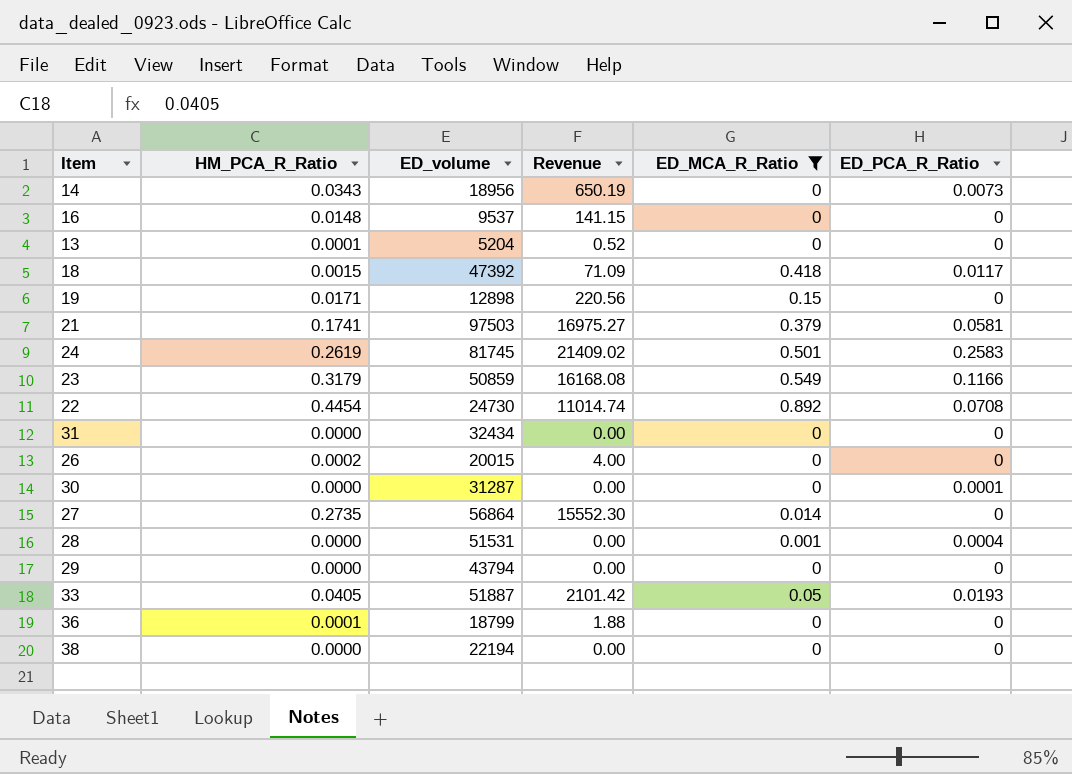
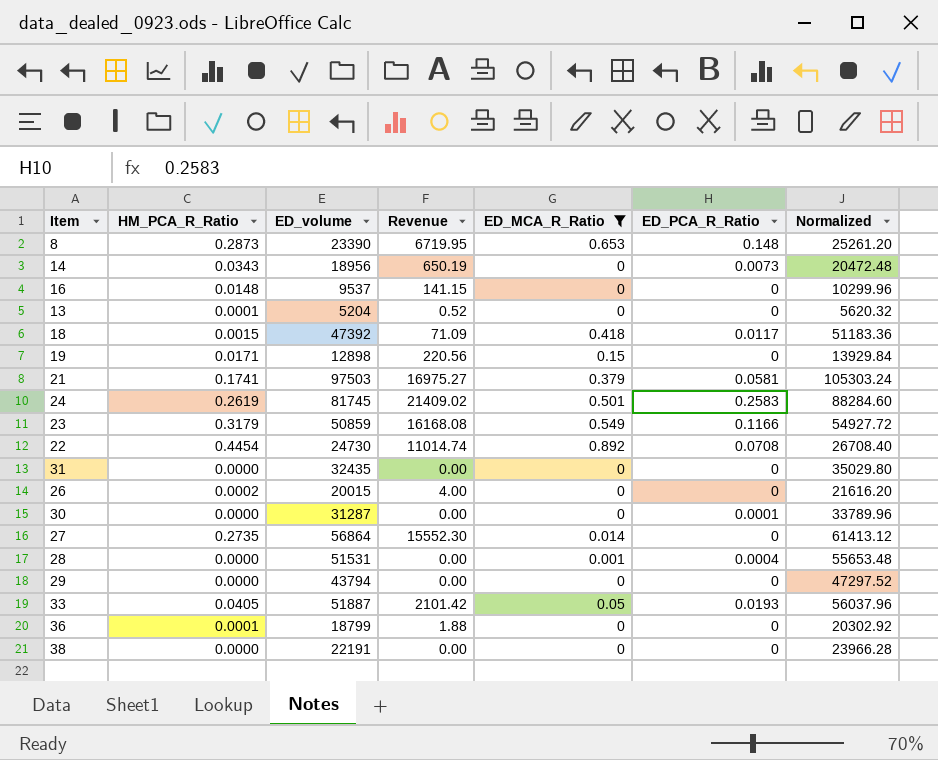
column Normalized | formula: none -> [ED_volume] * 1.08
row 8: none -> 0.2873 | 23390 | 6719.95 | 0.653 | 0.148 | 25261.20
31 | ED_volume: 32434 -> 32435
38 | ED_volume: 22194 -> 22191

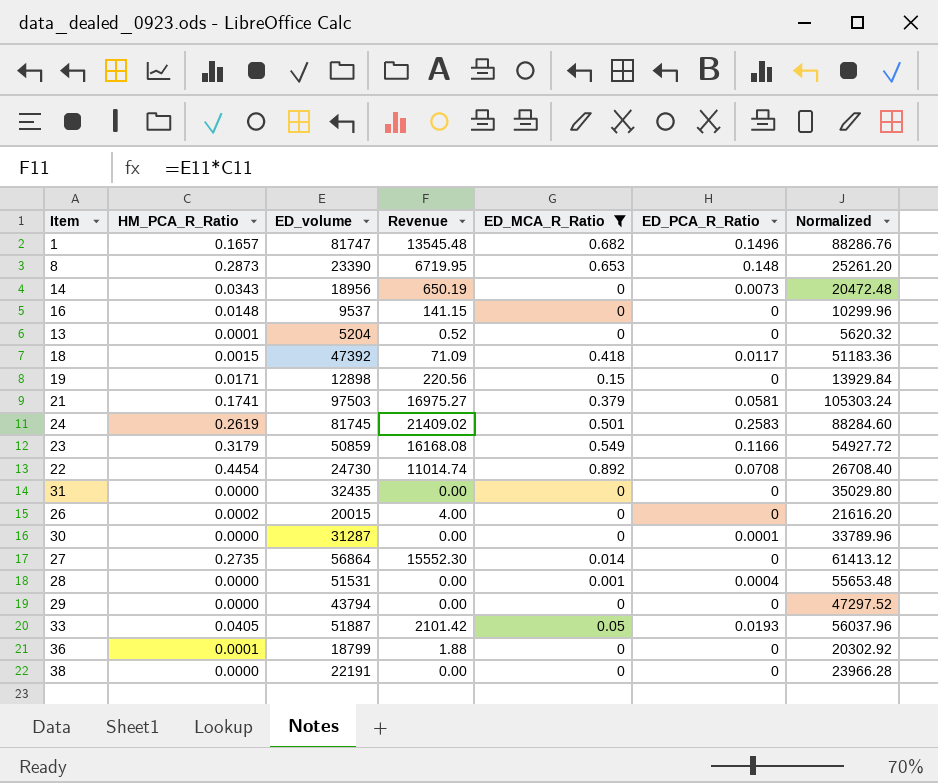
row 1: none -> 0.1657 | 81747 | 13545.48 | 0.682 | 0.1496 | 88286.76

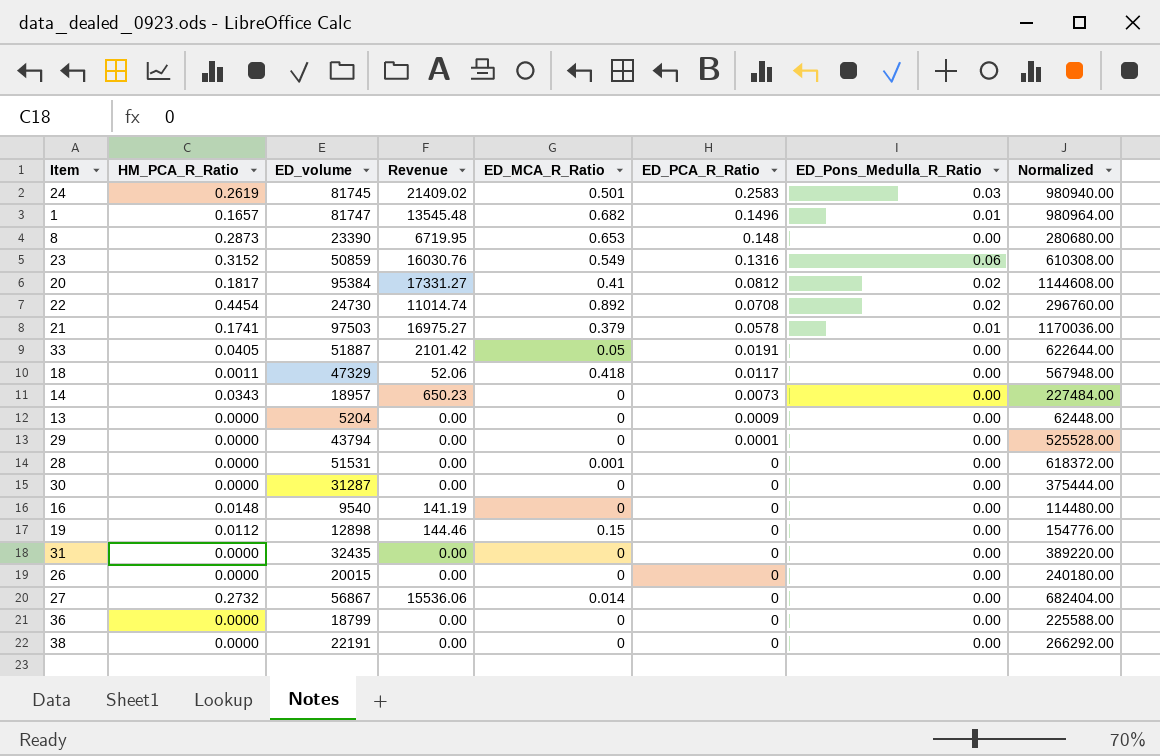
filter: ED_MCA_R_Ratio != 0.41 -> none
row order: none -> ED_PCA_R_Ratio descending
column ED_Pons_Medulla_R_Ratio | position: none -> 7
column Normalized | formula: [ED_volume] * 1.08 -> [ED_volume] * 12
23 | HM_PCA_R_Ratio: 0.3179 -> 0.3152
23 | Revenue: 16168.08 -> 16030.76
23 | ED_PCA_R_Ratio: 0.1166 -> 0.1316
21 | ED_PCA_R_Ratio: 0.0581 -> 0.0578
33 | ED_PCA_R_Ratio: 0.0193 -> 0.0191
18 | HM_PCA_R_Ratio: 0.0015 -> 0.0011
18 | ED_volume: 47392 -> 47329
18 | Revenue: 71.09 -> 52.06
14 | ED_volume: 18956 -> 18957
14 | Revenue: 650.19 -> 650.23
13 | HM_PCA_R_Ratio: 0.0001 -> 0.0000
13 | Revenue: 0.52 -> 0.00
13 | ED_PCA_R_Ratio: 0 -> 0.0009
29 | ED_PCA_R_Ratio: 0 -> 0.0001
28 | ED_PCA_R_Ratio: 0.0004 -> 0
30 | ED_PCA_R_Ratio: 0.0001 -> 0
16 | ED_volume: 9537 -> 9540
16 | Revenue: 141.15 -> 141.19
19 | HM_PCA_R_Ratio: 0.0171 -> 0.0112
19 | Revenue: 220.56 -> 144.46
26 | HM_PCA_R_Ratio: 0.0002 -> 0.0000
26 | Revenue: 4.00 -> 0.00
27 | HM_PCA_R_Ratio: 0.2735 -> 0.2732
27 | ED_volume: 56864 -> 56867
27 | Revenue: 15552.30 -> 15536.06
36 | HM_PCA_R_Ratio: 0.0001 -> 0.0000
36 | Revenue: 1.88 -> 0.00

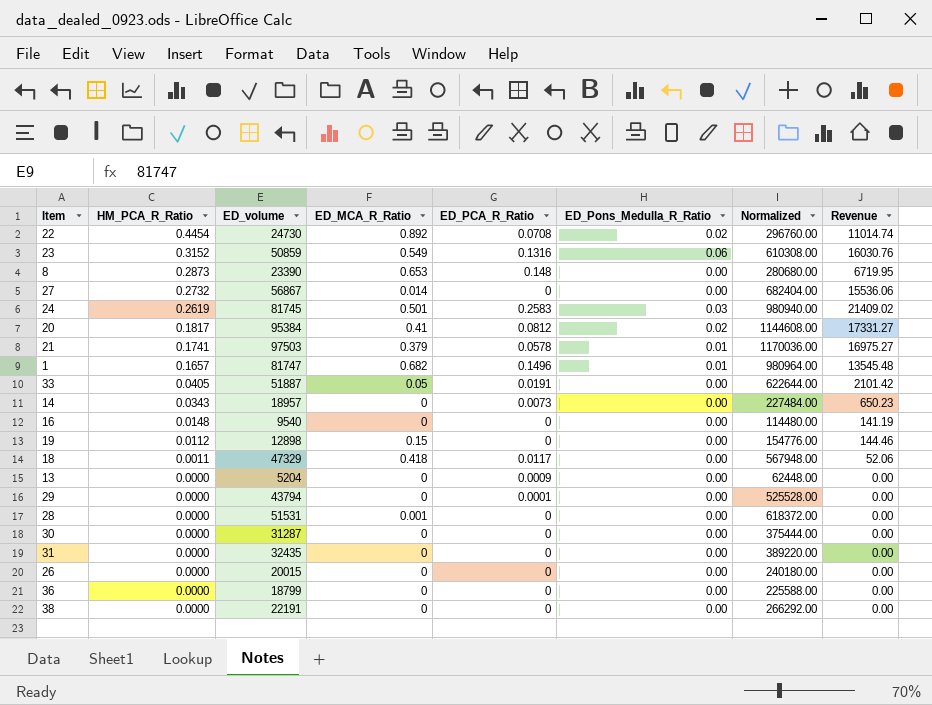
row order: ED_PCA_R_Ratio descending -> HM_PCA_R_Ratio descending
column Revenue | position: 4 -> 8

